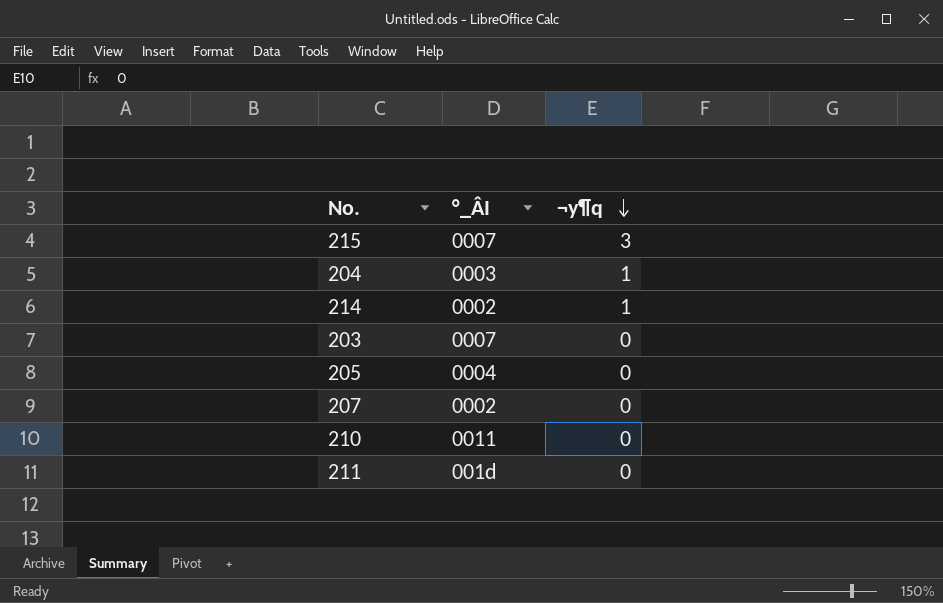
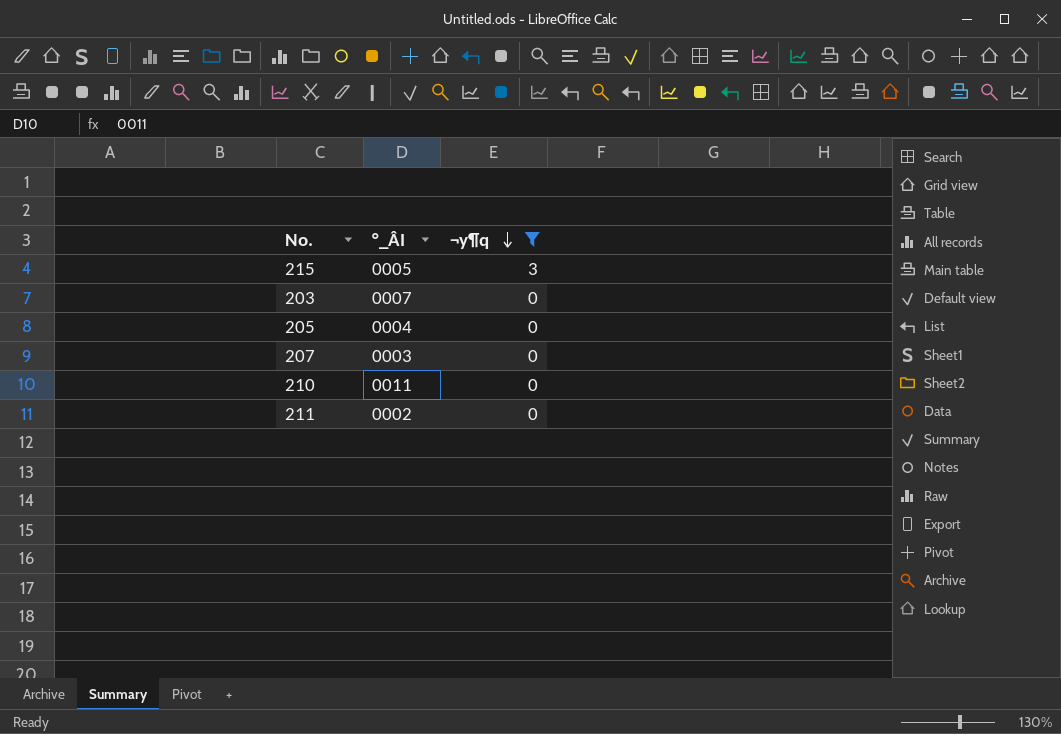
filter: none -> ¬y¶q != 1
215 | °_ÂI: 0007 -> 0005
207 | °_ÂI: 0002 -> 0003
211 | °_ÂI: 001d -> 0002

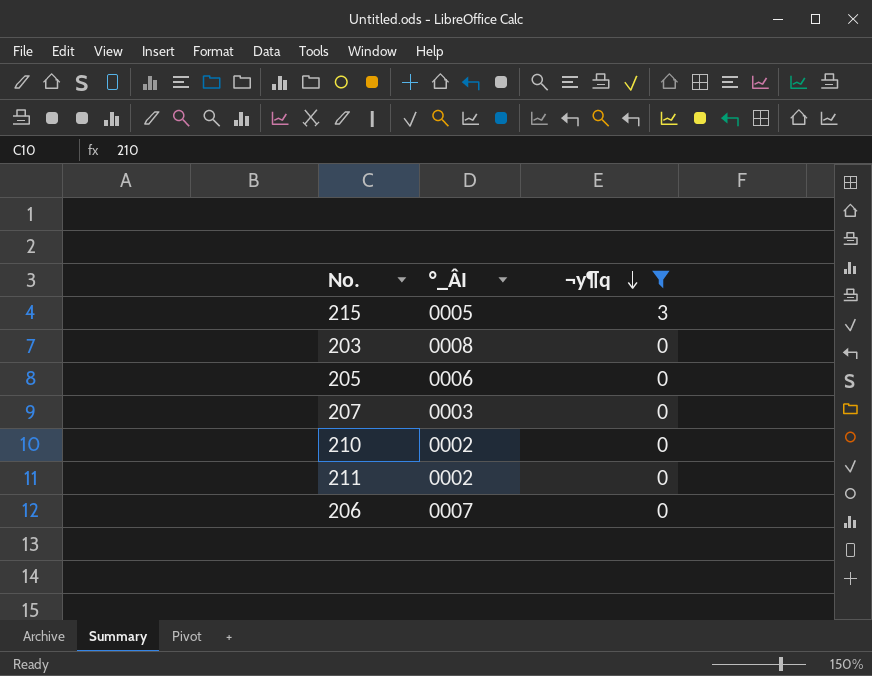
203 | °_ÂI: 0007 -> 0008
205 | °_ÂI: 0004 -> 0006
210 | °_ÂI: 0011 -> 0002
row 206: none -> 0007 | 0

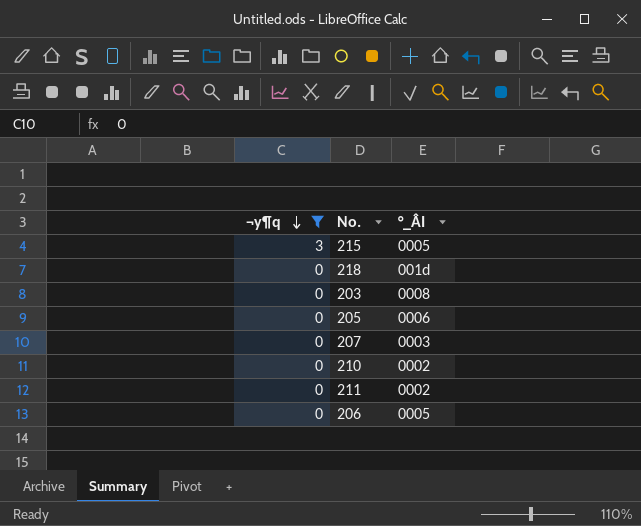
column ¬y¶q | position: 3 -> 1
row 218: none -> 0 | 001d
206 | °_ÂI: 0007 -> 0005

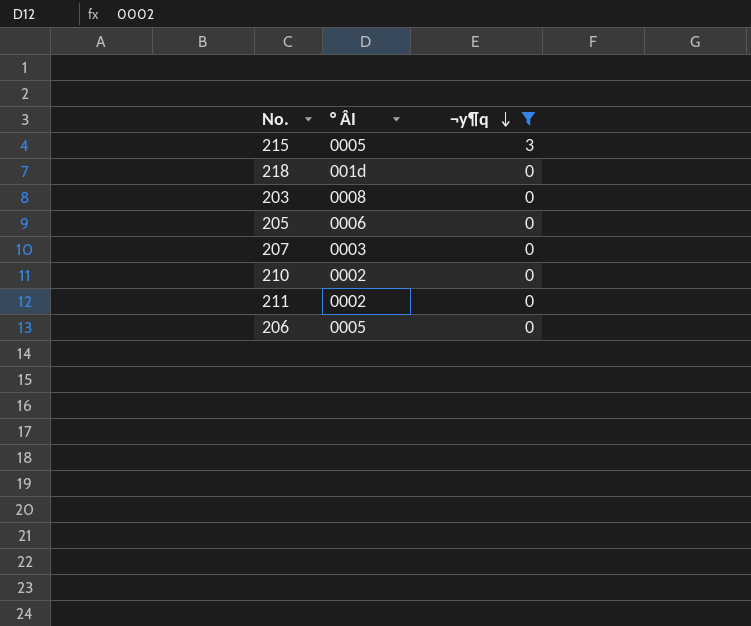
column name: °_ÂI -> ° ÂI
column ¬y¶q | position: 1 -> 3

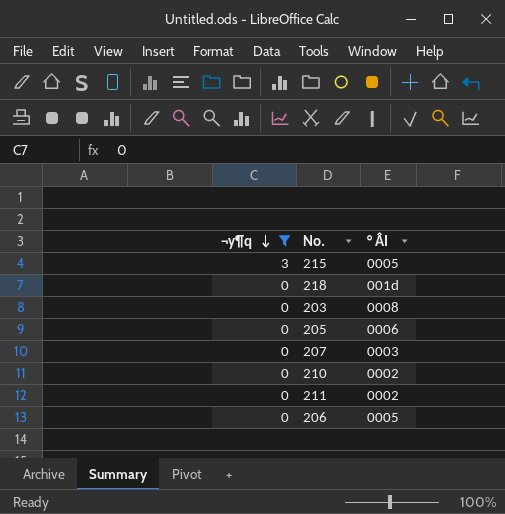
column ¬y¶q | position: 3 -> 1

